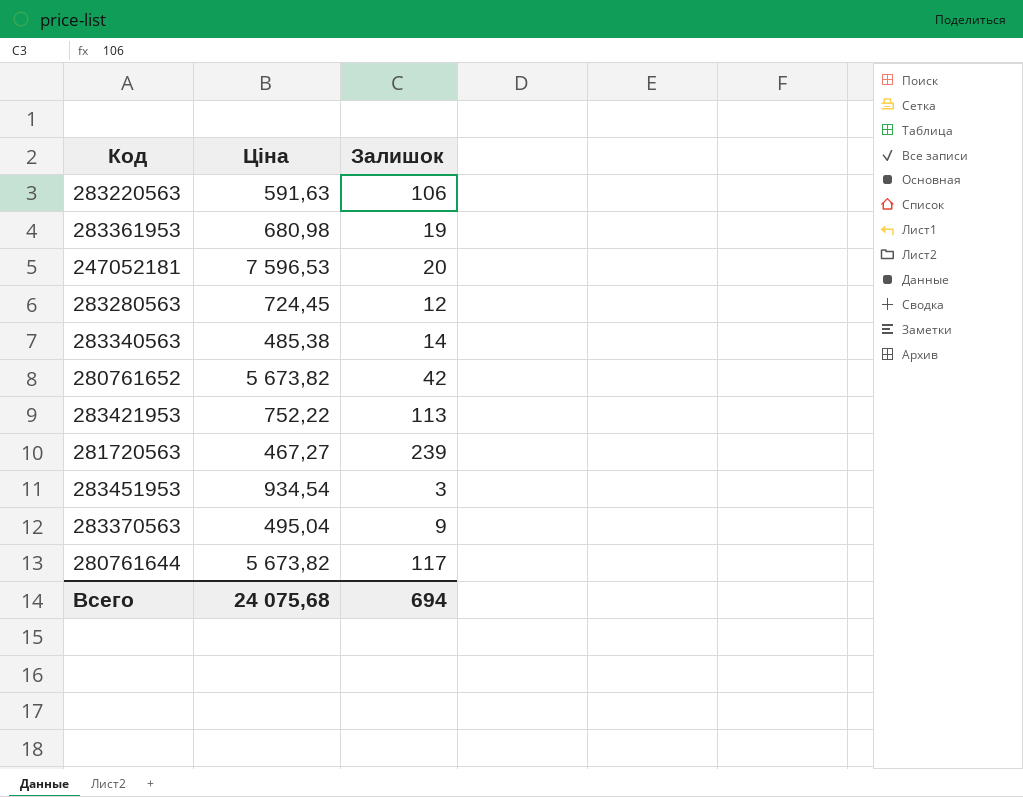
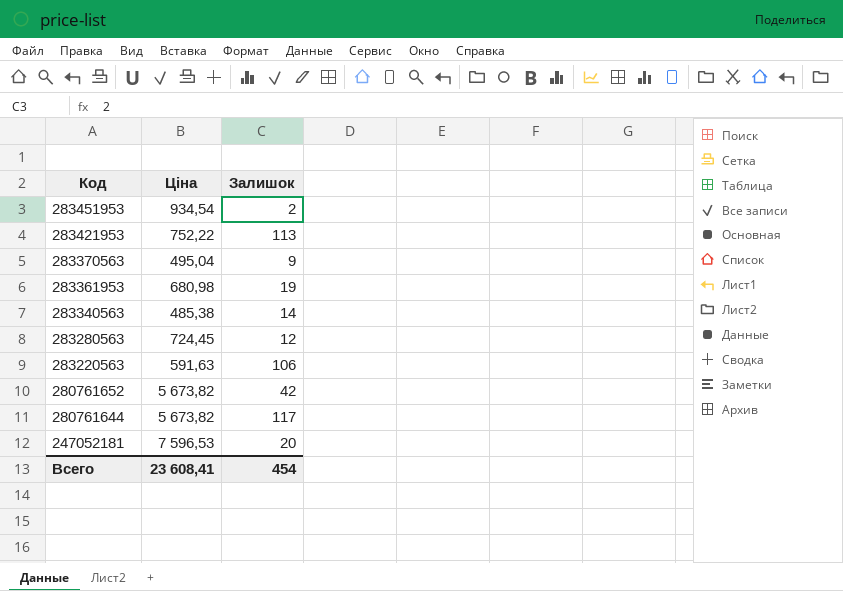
row order: none -> Код descending
row 281720563: 467,27 | 239 -> none
283451953 | Залишок: 3 -> 2
Всего | Ціна: 24 075,68 -> 23 608,41
Всего | Залишок: 694 -> 454

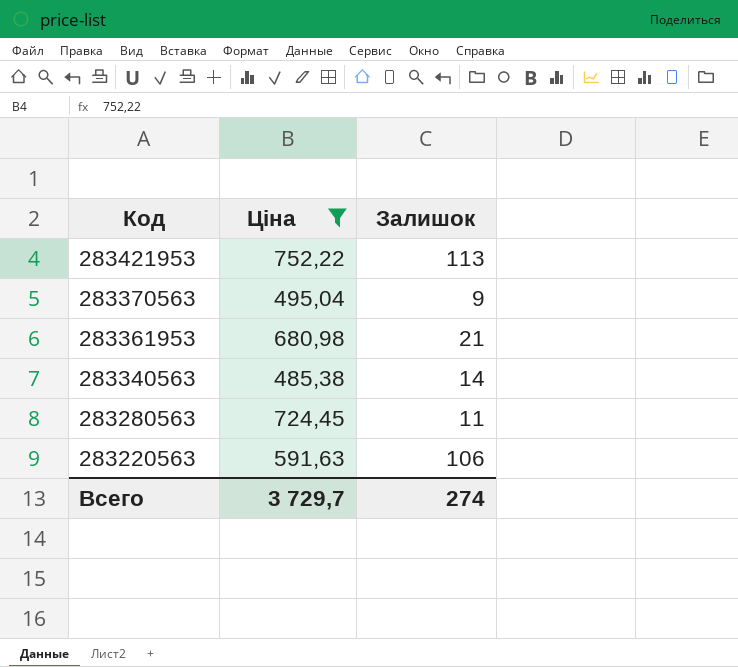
filter: none -> Ціна <= 752,22
283361953 | Залишок: 19 -> 21
283280563 | Залишок: 12 -> 11
Всего | Ціна: 23 608,41 -> 3 729,7
Всего | Залишок: 454 -> 274

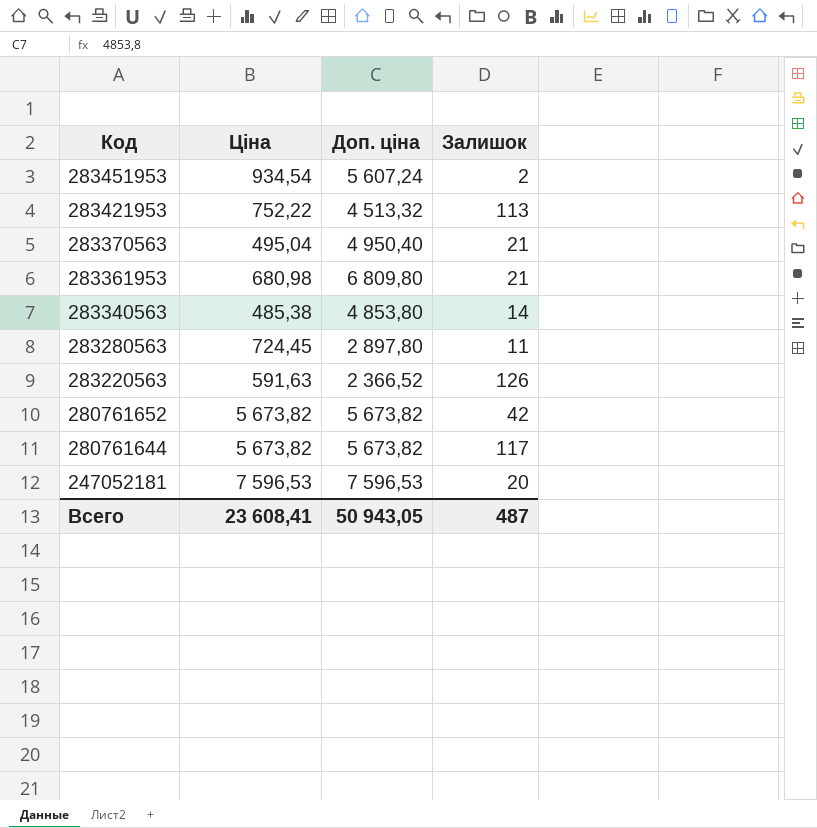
filter: Ціна <= 752,22 -> none
column Доп. ціна | position: none -> 3
283370563 | Залишок: 9 -> 21
283220563 | Залишок: 106 -> 126
Всего | Ціна: 3 729,7 -> 23 608,41
Всего | Залишок: 274 -> 487

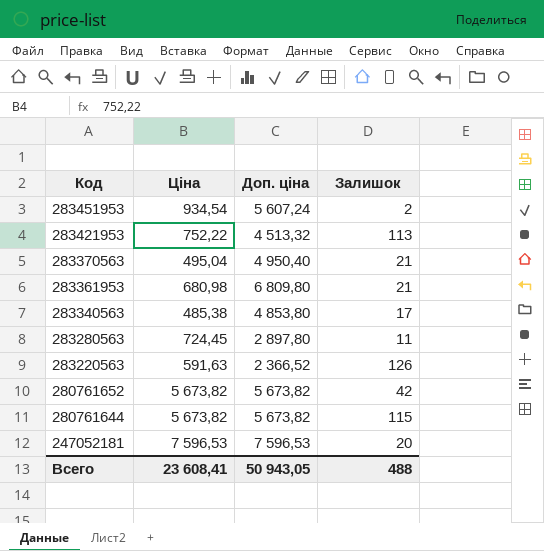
283340563 | Залишок: 14 -> 17
280761644 | Залишок: 117 -> 115
Всего | Залишок: 487 -> 488

